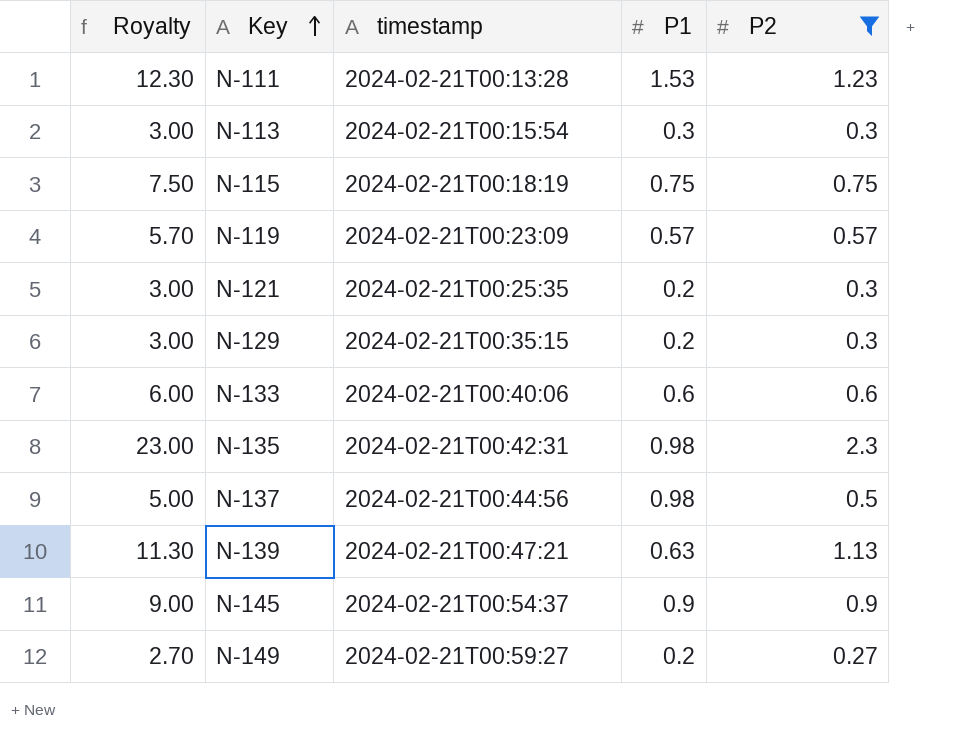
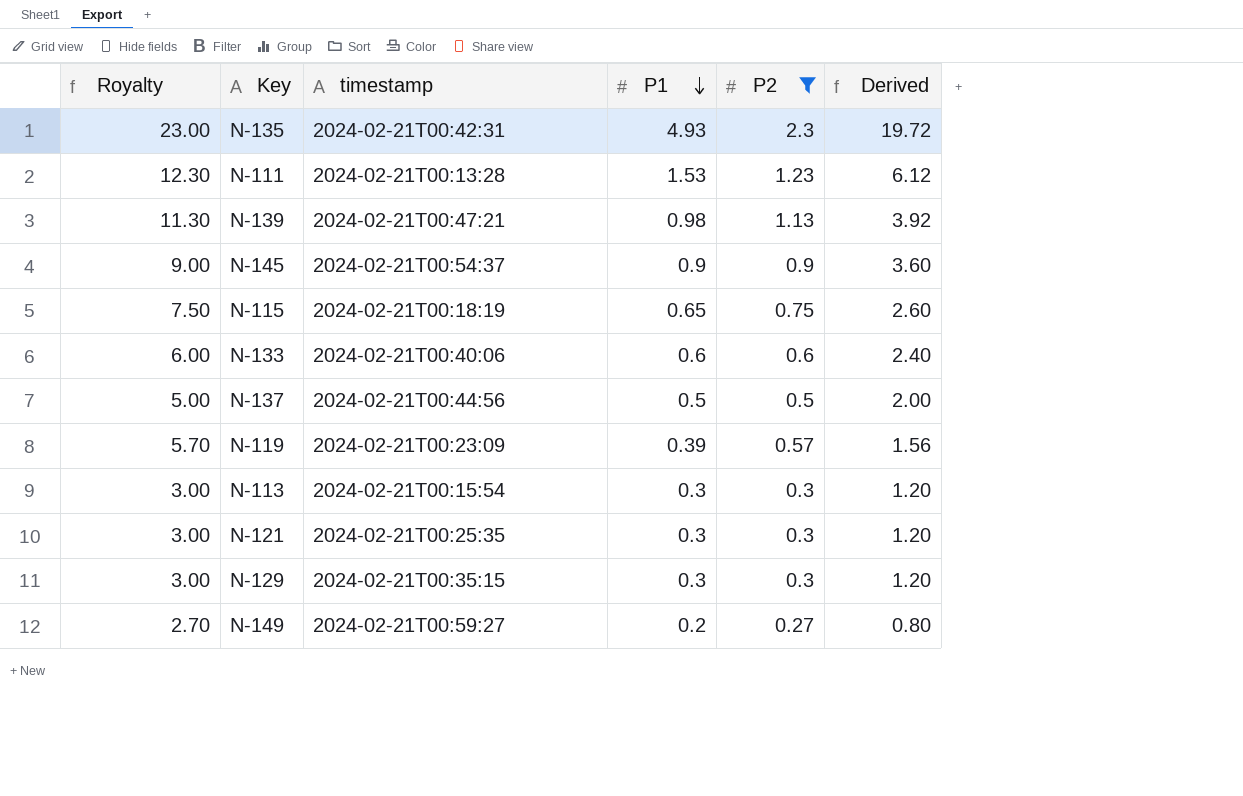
row order: Key ascending -> P1 descending
column Derived | formula: none -> [P1] * 4
N-135 | P1: 0.98 -> 4.93
N-139 | P1: 0.63 -> 0.98
N-115 | P1: 0.75 -> 0.65
N-137 | P1: 0.98 -> 0.5
N-119 | P1: 0.57 -> 0.39
N-121 | P1: 0.2 -> 0.3
N-129 | P1: 0.2 -> 0.3

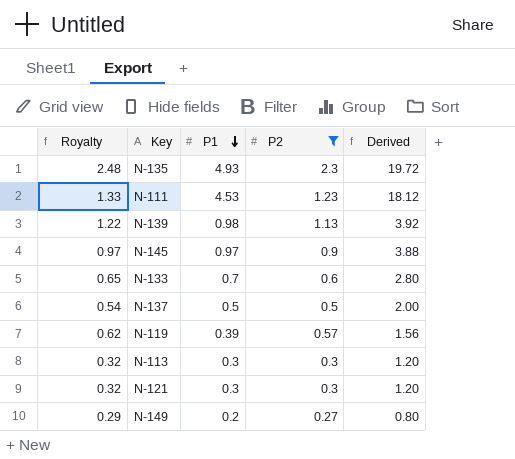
column timestamp | position: 3 -> none
column Royalty | formula: [P2] * 10 -> [P2] * 1.08
row N-115: 7.50 | 2024-02-21T00:18:19 | 0.65 | 0.75 | 2.60 -> none
row N-129: 3.00 | 2024-02-21T00:35:15 | 0.3 | 0.3 | 1.20 -> none
N-111 | P1: 1.53 -> 4.53
N-111 | Derived: 6.12 -> 18.12
N-145 | P1: 0.9 -> 0.97
N-145 | Derived: 3.60 -> 3.88
N-133 | P1: 0.6 -> 0.7
N-133 | Derived: 2.40 -> 2.80

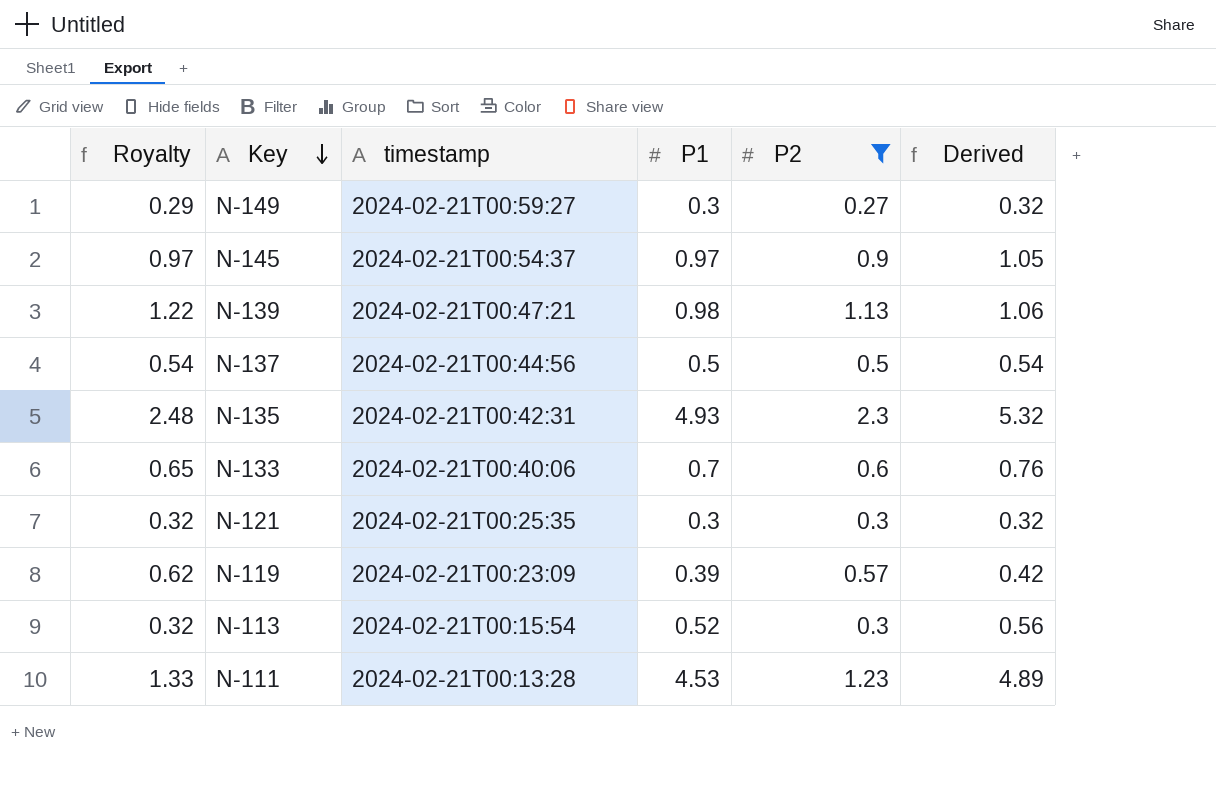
row order: P1 descending -> Key descending
column timestamp | position: none -> 3
column Derived | formula: [P1] * 4 -> [P1] * 1.08
N-149 | P1: 0.2 -> 0.3
N-113 | P1: 0.3 -> 0.52

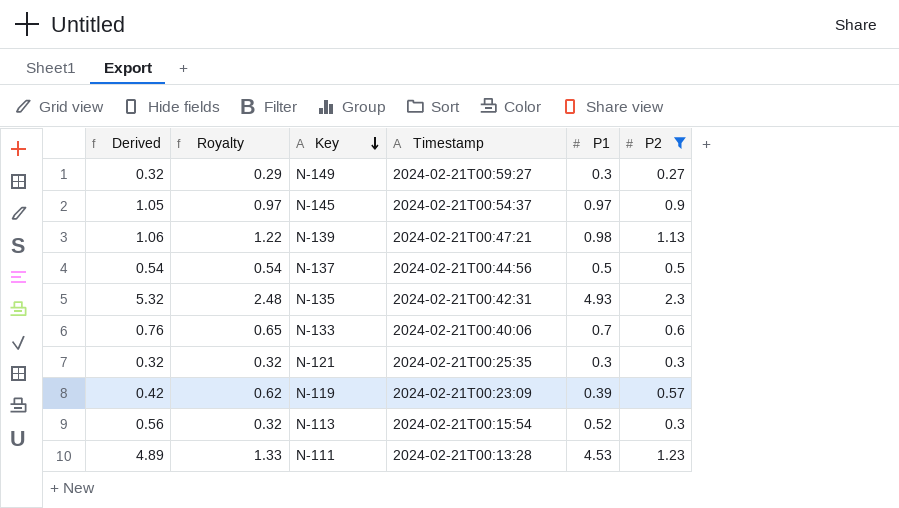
column Derived | position: 6 -> 1
column name: timestamp -> Timestamp

